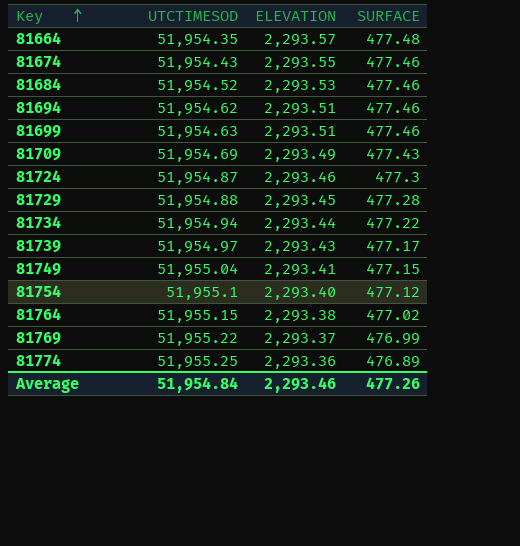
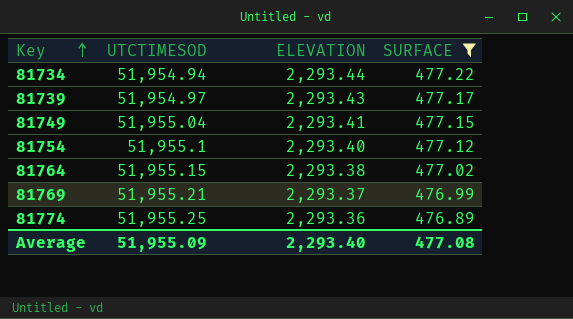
filter: none -> SURFACE <= 477.22
81769 | UTCTIMESOD: 51,955.22 -> 51,955.21
Average | UTCTIMESOD: 51,954.84 -> 51,955.09
Average | ELEVATION: 2,293.46 -> 2,293.40
Average | SURFACE: 477.26 -> 477.08

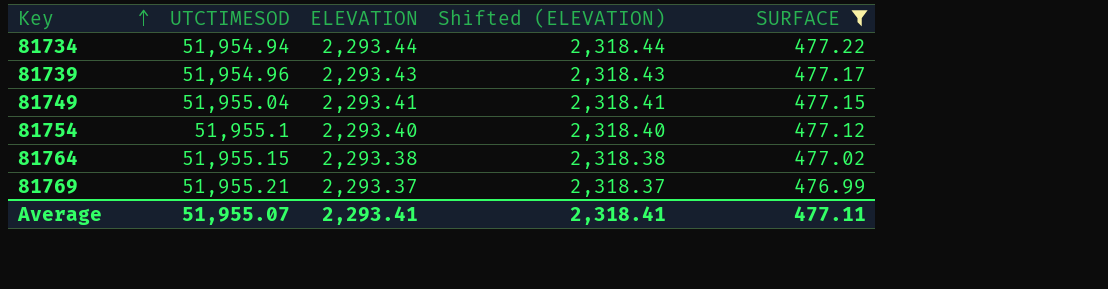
column Shifted (ELEVATION) | formula: none -> [ELEVATION] + 25
row 81774: 51,955.25 | 2,293.36 | 476.89 -> none
81739 | UTCTIMESOD: 51,954.97 -> 51,954.96
Average | UTCTIMESOD: 51,955.09 -> 51,955.07
Average | ELEVATION: 2,293.40 -> 2,293.41
Average | SURFACE: 477.08 -> 477.11

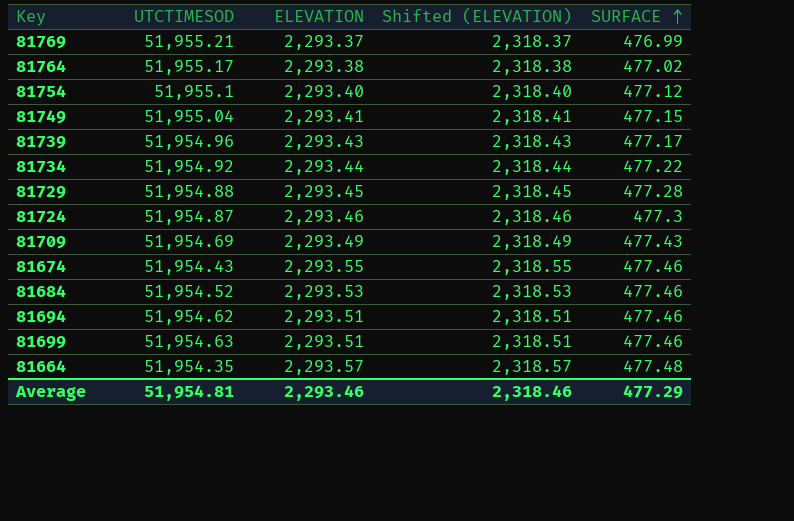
filter: SURFACE <= 477.22 -> none
row order: Key ascending -> SURFACE ascending
81764 | UTCTIMESOD: 51,955.15 -> 51,955.17
81734 | UTCTIMESOD: 51,954.94 -> 51,954.92
Average | UTCTIMESOD: 51,955.07 -> 51,954.81
Average | ELEVATION: 2,293.41 -> 2,293.46
Average | Shifted (ELEVATION): 2,318.41 -> 2,318.46
Average | SURFACE: 477.11 -> 477.29

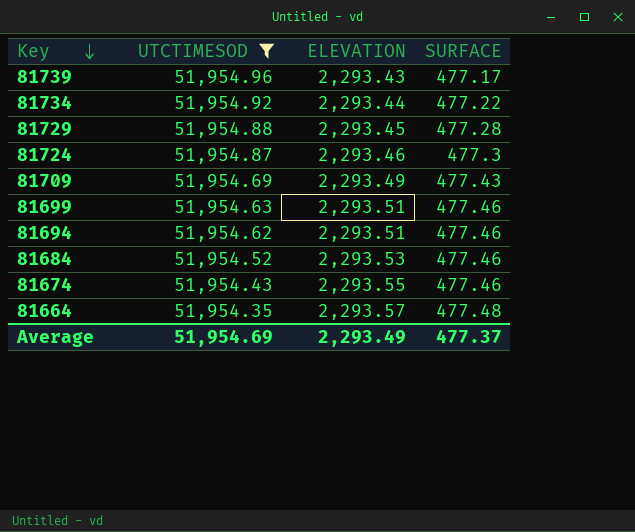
filter: none -> UTCTIMESOD <= 51,954.96
row order: SURFACE ascending -> Key descending
column Shifted (ELEVATION) | formula: [ELEVATION] + 25 -> none
Average | UTCTIMESOD: 51,954.81 -> 51,954.69
Average | ELEVATION: 2,293.46 -> 2,293.49
Average | SURFACE: 477.29 -> 477.37

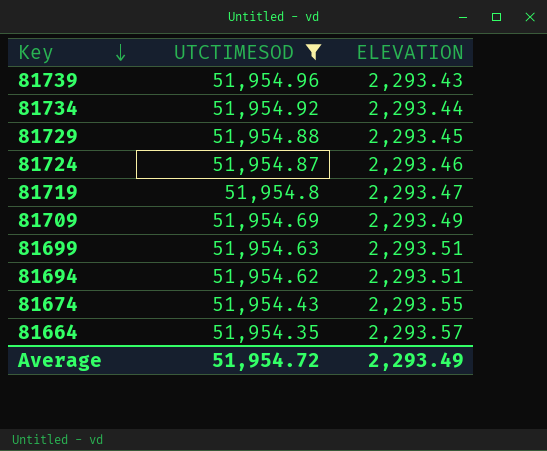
column SURFACE | position: 4 -> none
row 81684: 51,954.52 | 2,293.53 | 477.46 -> none
row 81719: none -> 51,954.8 | 2,293.47
Average | UTCTIMESOD: 51,954.69 -> 51,954.72

